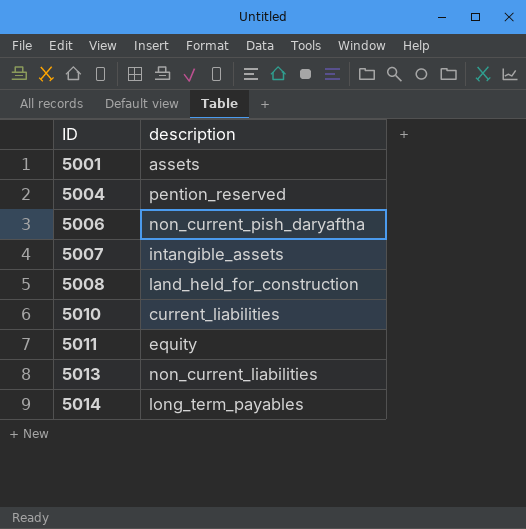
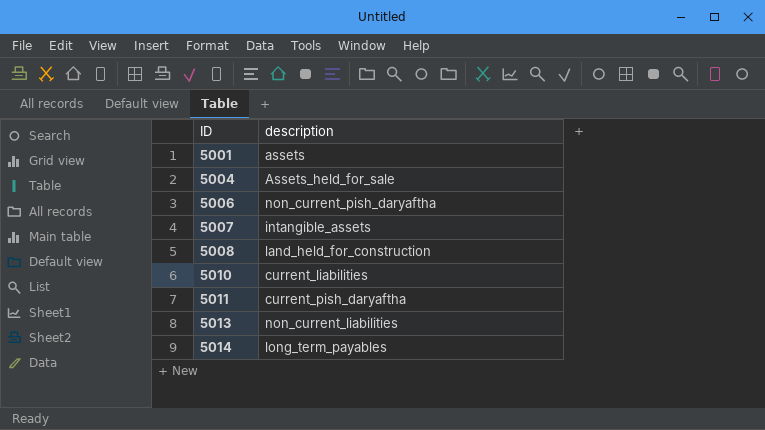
5004 | description: pention_reserved -> Assets_held_for_sale
5011 | description: equity -> current_pish_daryaftha

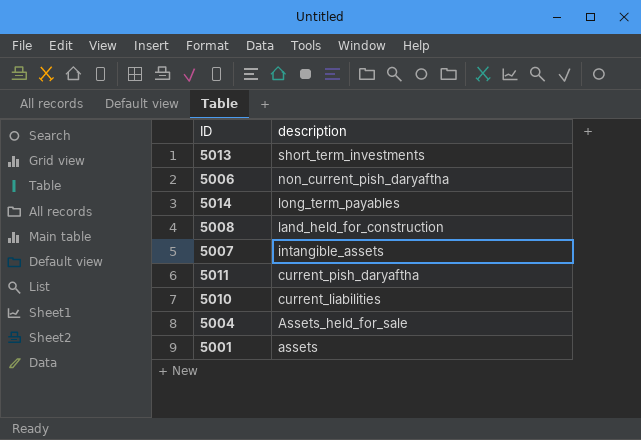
row order: ID ascending -> description descending
5013 | description: non_current_liabilities -> short_term_investments

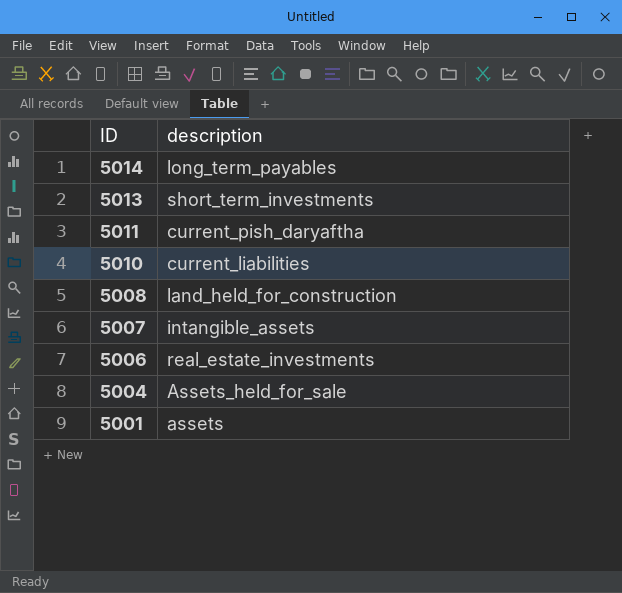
row order: description descending -> ID descending
5006 | description: non_current_pish_daryaftha -> real_estate_investments

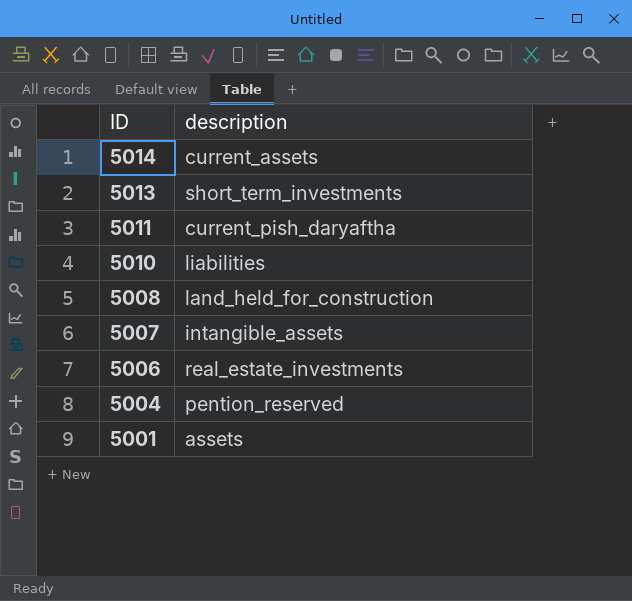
5014 | description: long_term_payables -> current_assets
5010 | description: current_liabilities -> liabilities
5004 | description: Assets_held_for_sale -> pention_reserved

